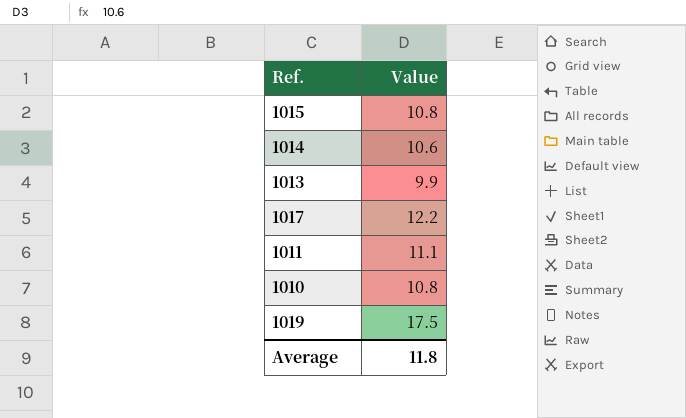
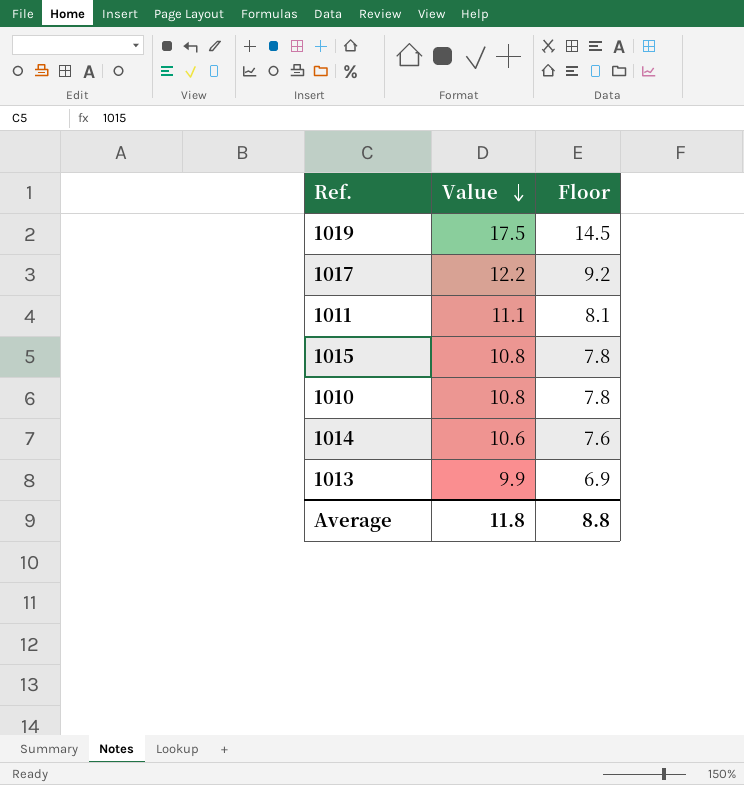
row order: none -> Value descending
column Floor | formula: none -> [Value] - 3

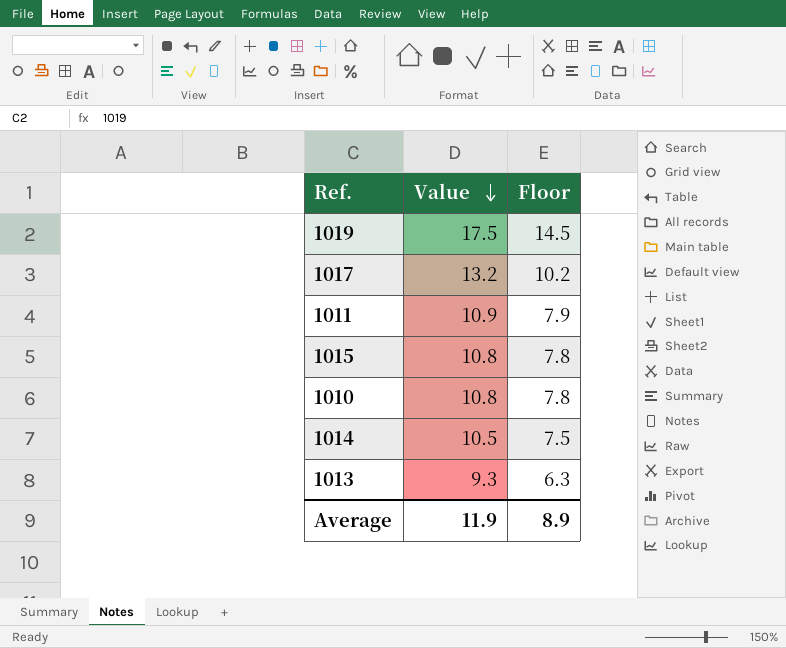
1017 | Value: 12.2 -> 13.2
1017 | Floor: 9.2 -> 10.2
1011 | Value: 11.1 -> 10.9
1011 | Floor: 8.1 -> 7.9
1014 | Value: 10.6 -> 10.5
1014 | Floor: 7.6 -> 7.5
1013 | Value: 9.9 -> 9.3
1013 | Floor: 6.9 -> 6.3
Average | Value: 11.8 -> 11.9
Average | Floor: 8.8 -> 8.9

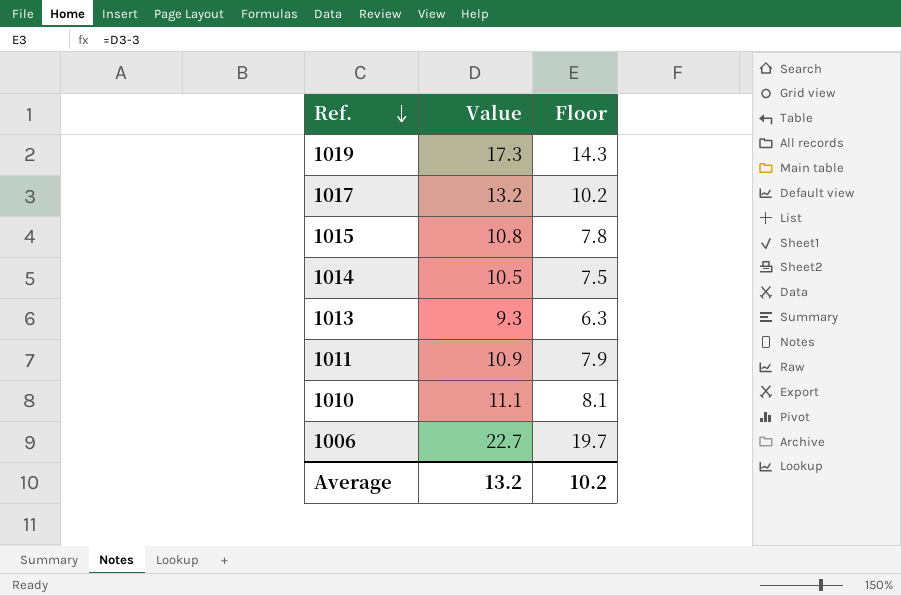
row order: Value descending -> Ref. descending
1019 | Value: 17.5 -> 17.3
1019 | Floor: 14.5 -> 14.3
1010 | Value: 10.8 -> 11.1
1010 | Floor: 7.8 -> 8.1
row 1006: none -> 22.7 | 19.7
Average | Value: 11.9 -> 13.2
Average | Floor: 8.9 -> 10.2

